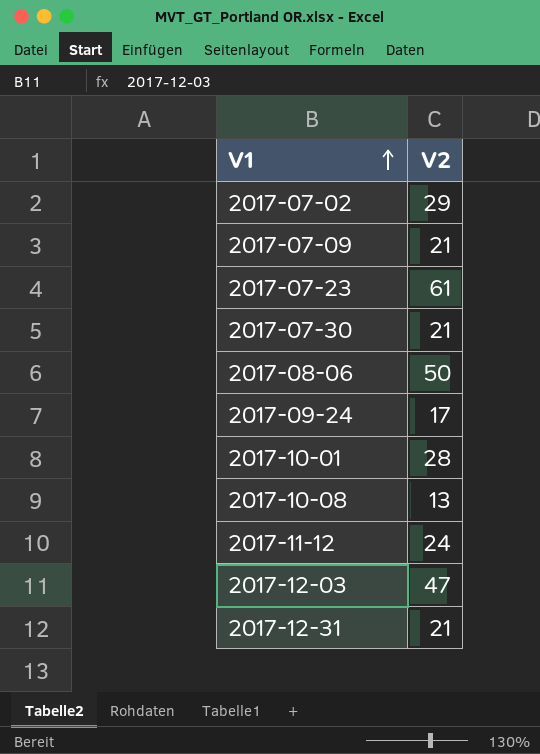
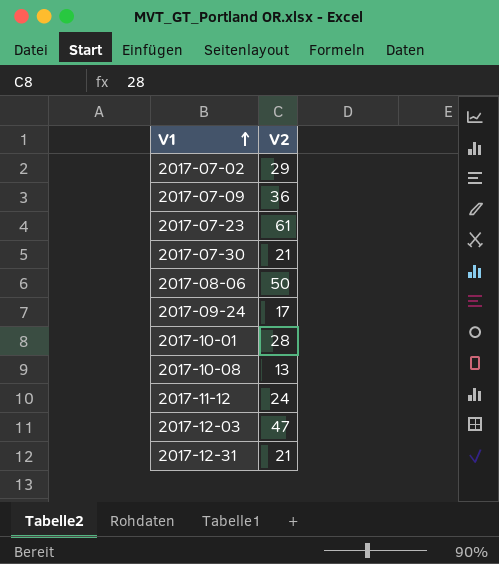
2017-07-09 | V2: 21 -> 36

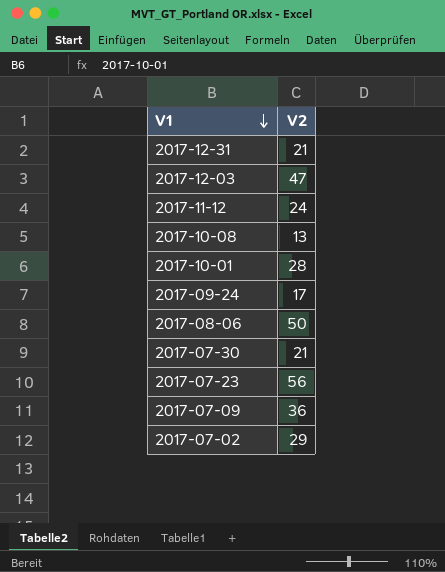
row order: V1 ascending -> V1 descending
2017-07-23 | V2: 61 -> 56

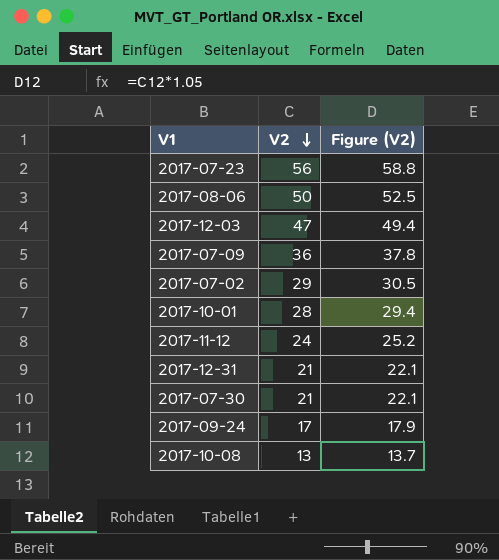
row order: V1 descending -> V2 descending
column Figure (V2) | formula: none -> [V2] * 1.05

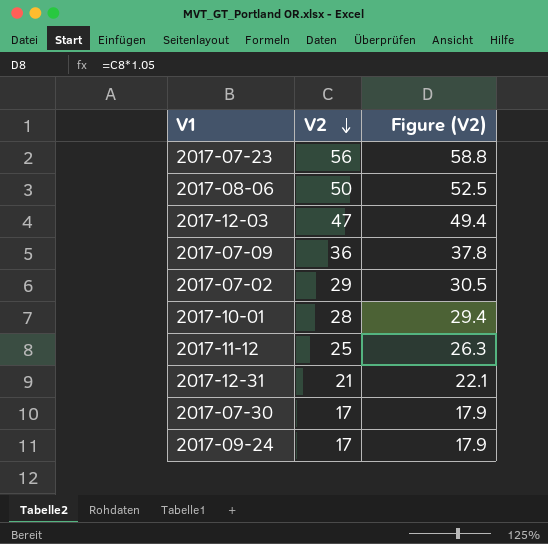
row 2017-10-08: 13 | 13.7 -> none
2017-11-12 | V2: 24 -> 25
2017-11-12 | Figure (V2): 25.2 -> 26.3
2017-07-30 | V2: 21 -> 17
2017-07-30 | Figure (V2): 22.1 -> 17.9

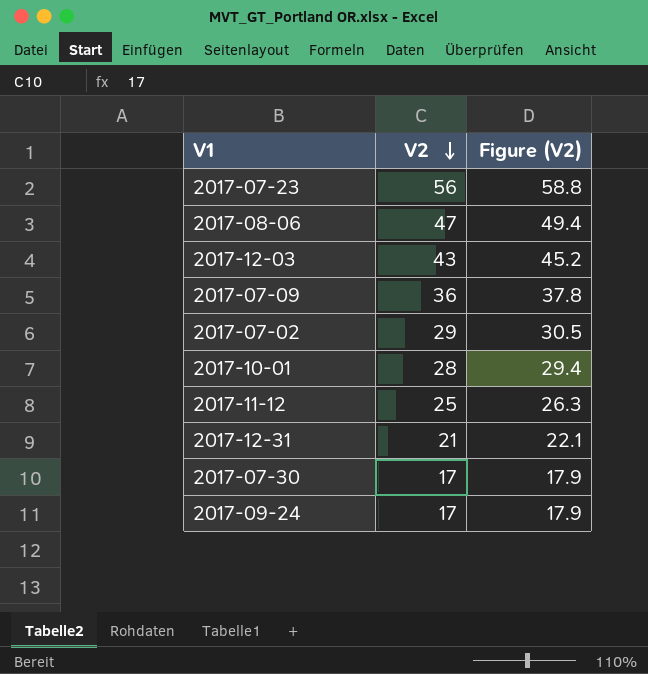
2017-08-06 | V2: 50 -> 47
2017-08-06 | Figure (V2): 52.5 -> 49.4
2017-12-03 | V2: 47 -> 43
2017-12-03 | Figure (V2): 49.4 -> 45.2

